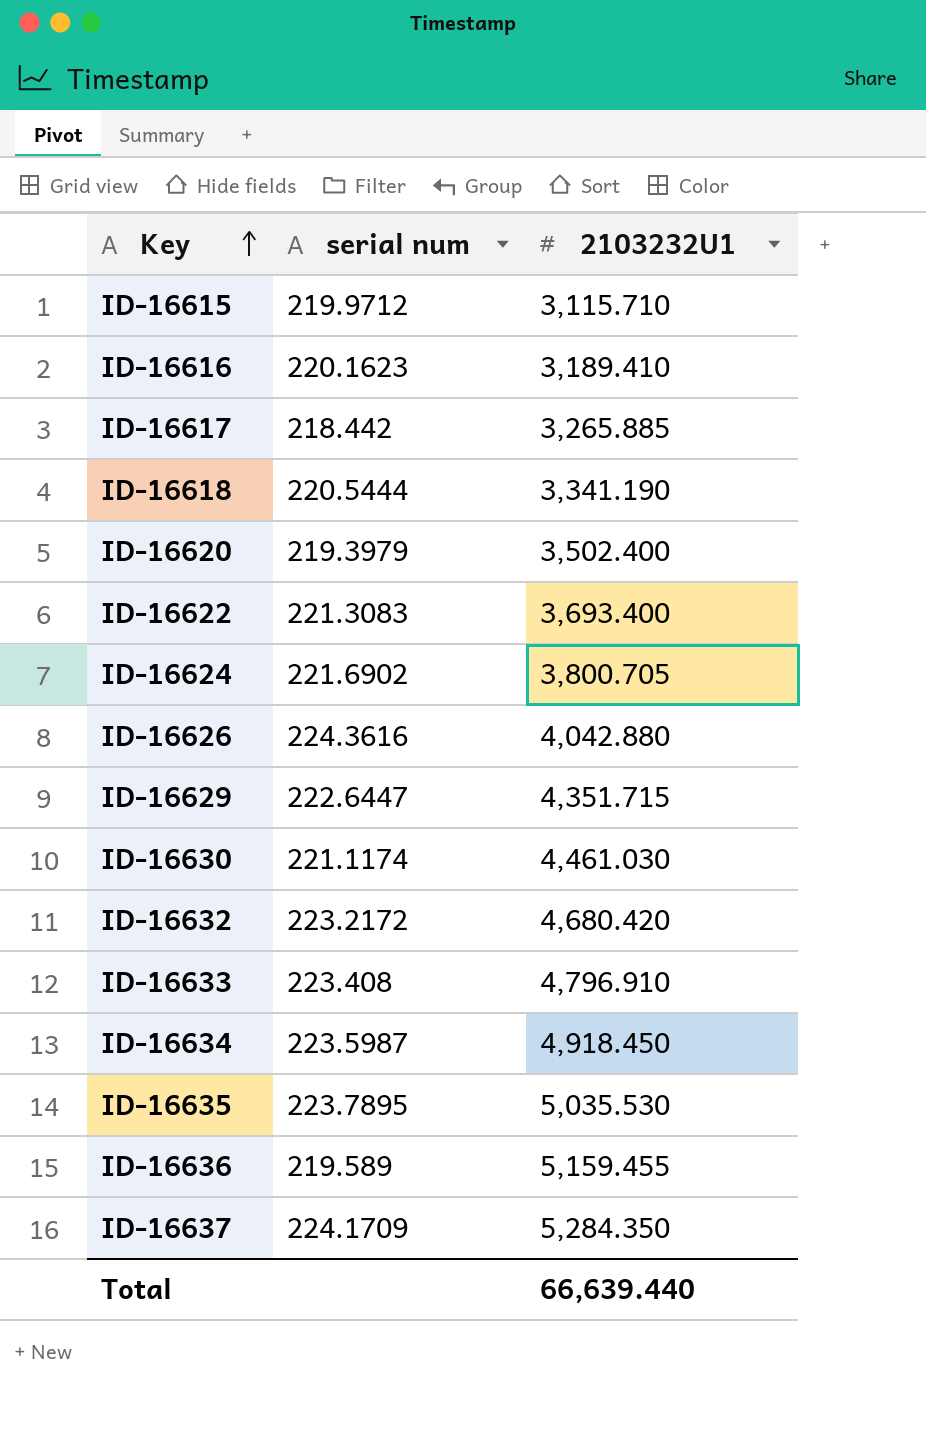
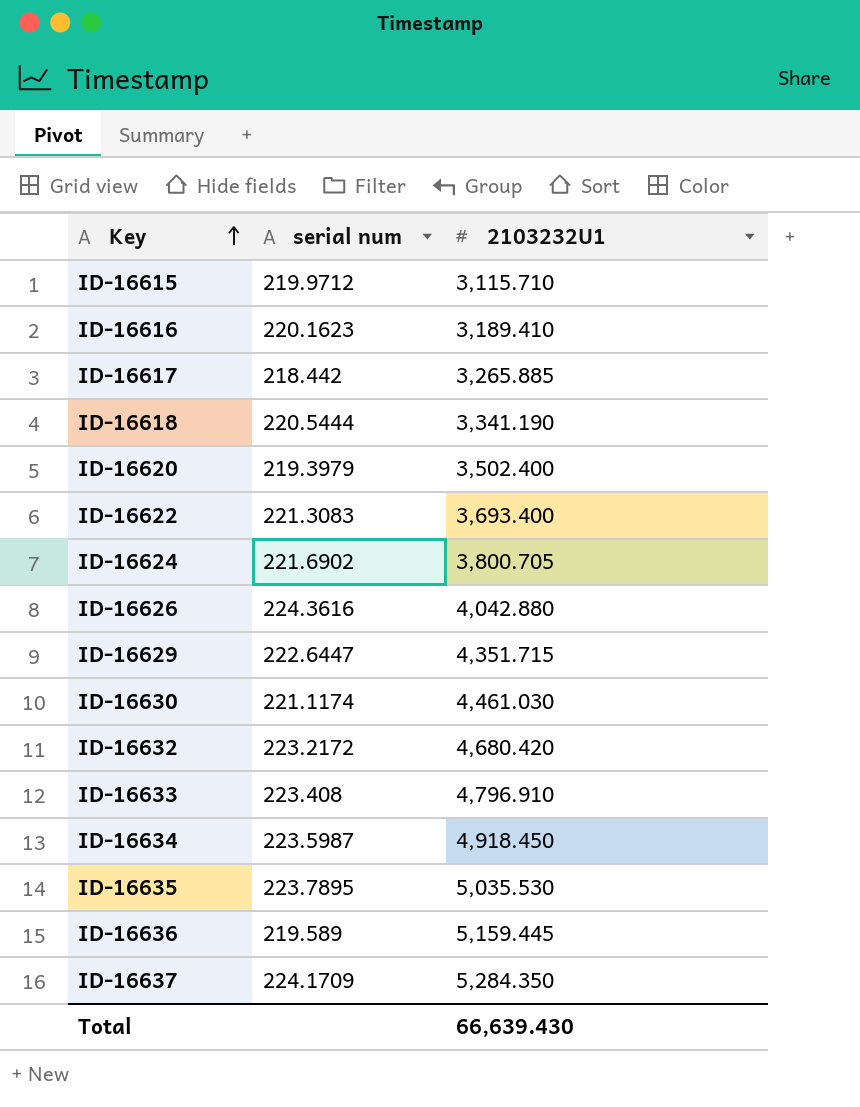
ID-16636 | 2103232U1: 5,159.455 -> 5,159.445
Total | 2103232U1: 66,639.440 -> 66,639.430

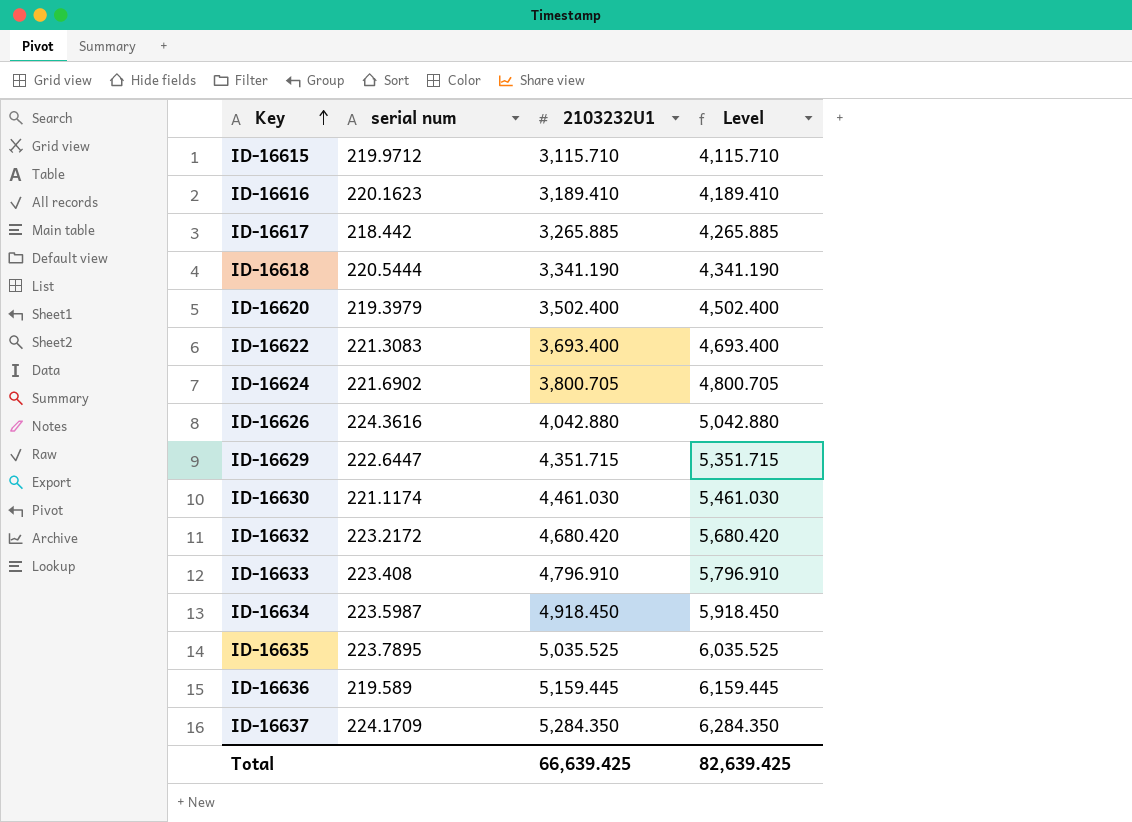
column Level | formula: none -> [2103232U1] + 1000
ID-16635 | 2103232U1: 5,035.530 -> 5,035.525
Total | 2103232U1: 66,639.430 -> 66,639.425

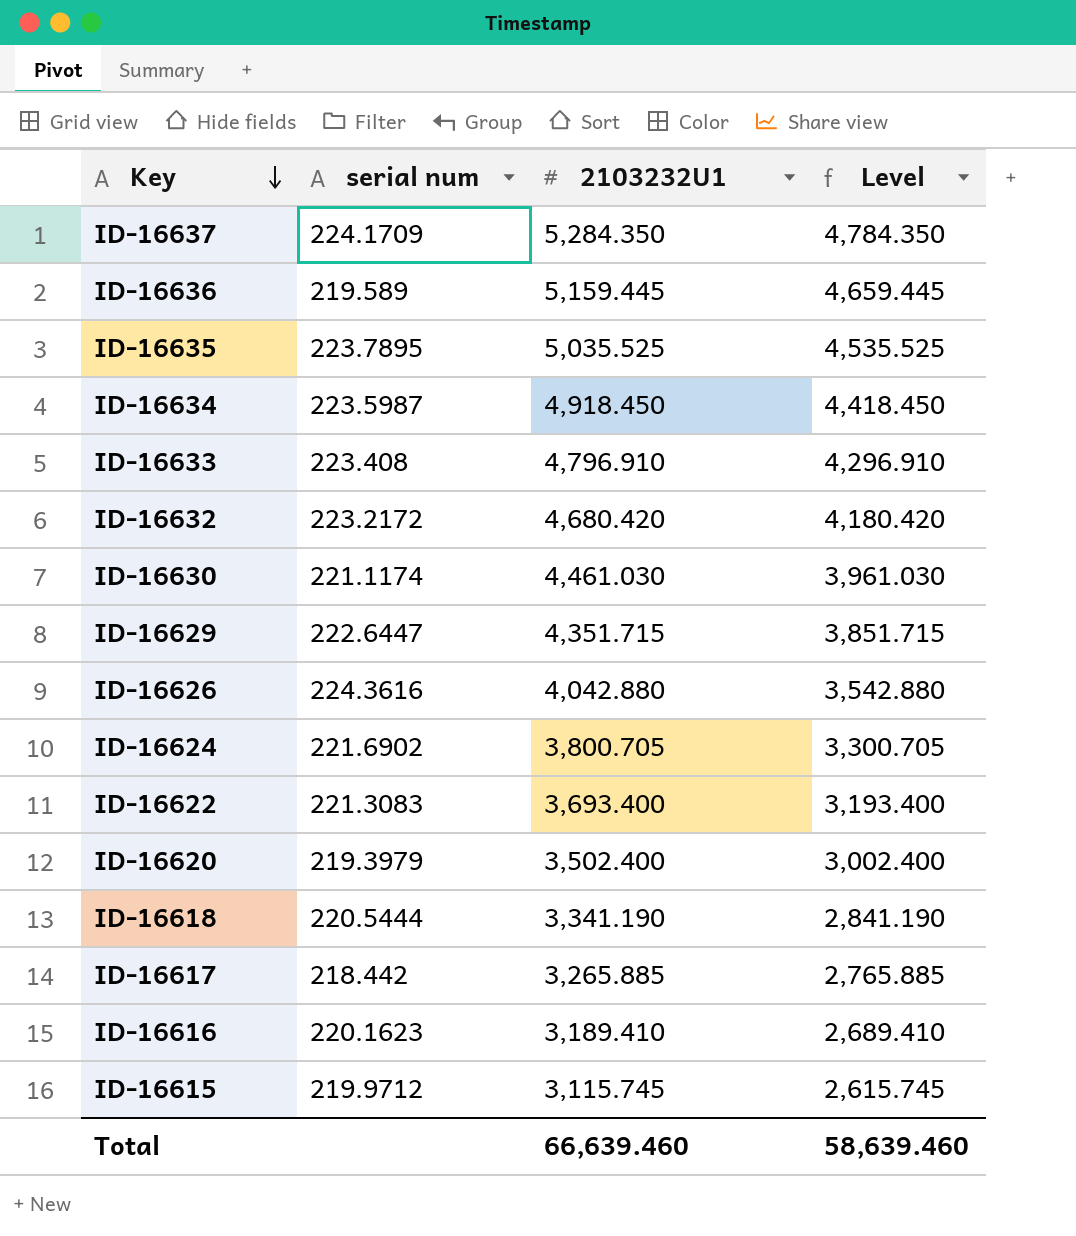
row order: Key ascending -> Key descending
column Level | formula: [2103232U1] + 1000 -> [2103232U1] - 500
ID-16615 | 2103232U1: 3,115.710 -> 3,115.745
Total | 2103232U1: 66,639.425 -> 66,639.460
Total | Level: 82,639.425 -> 58,639.460

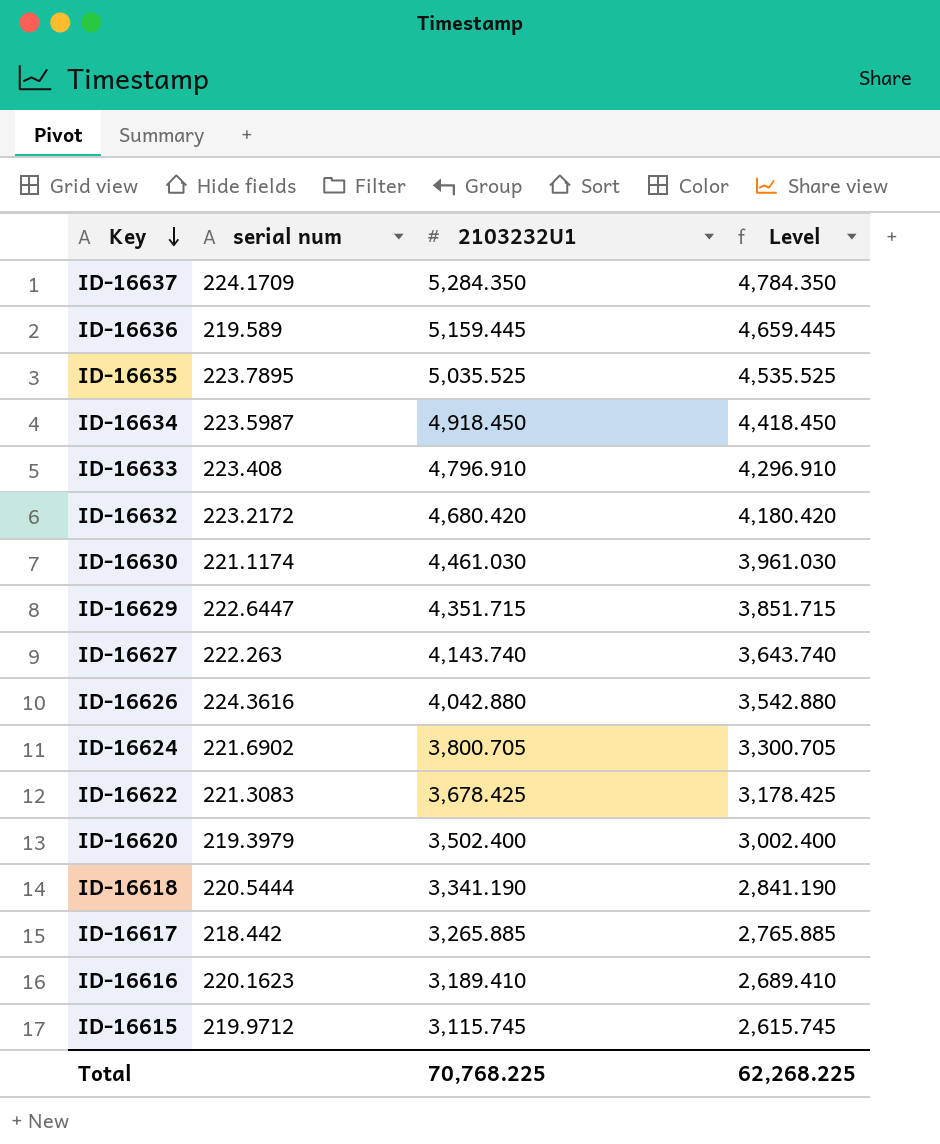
row ID-16627: none -> 222.263 | 4,143.740 | 3,643.740
ID-16622 | 2103232U1: 3,693.400 -> 3,678.425
ID-16622 | Level: 3,193.400 -> 3,178.425
Total | 2103232U1: 66,639.460 -> 70,768.225
Total | Level: 58,639.460 -> 62,268.225

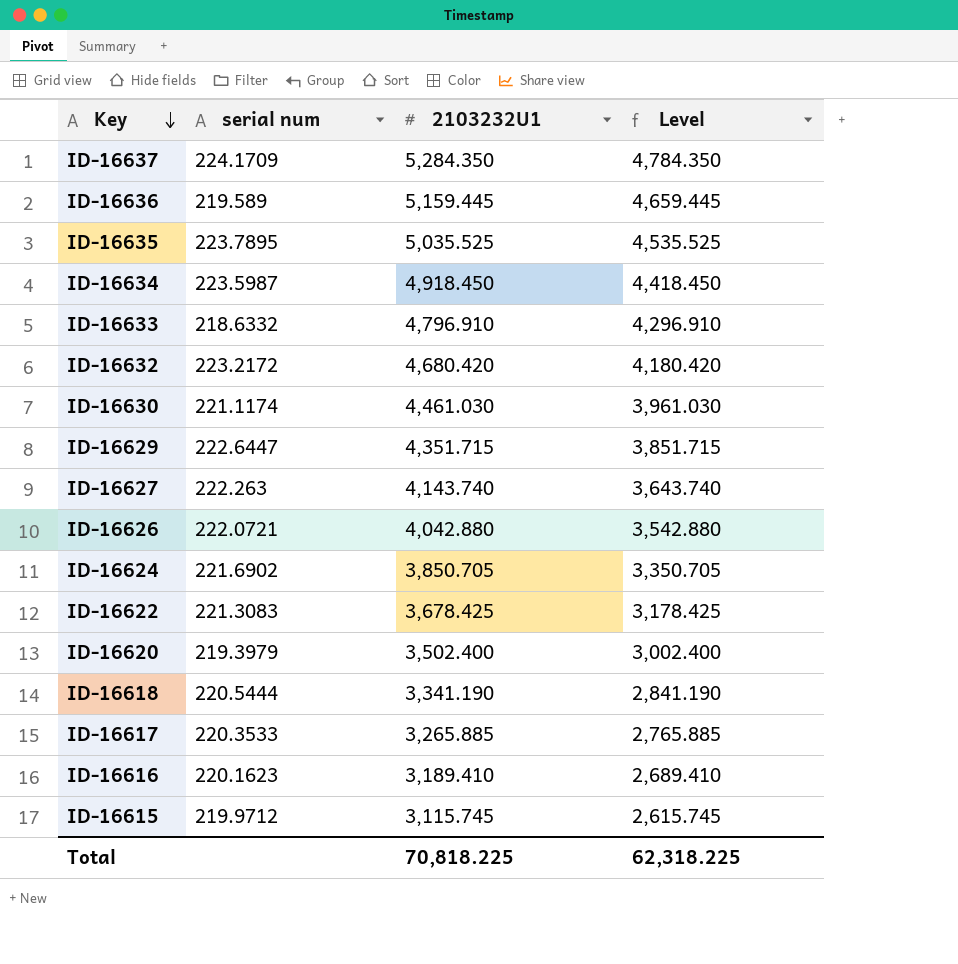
ID-16633 | serial num: 223.408 -> 218.6332
ID-16626 | serial num: 224.3616 -> 222.0721
ID-16624 | 2103232U1: 3,800.705 -> 3,850.705
ID-16624 | Level: 3,300.705 -> 3,350.705
ID-16617 | serial num: 218.442 -> 220.3533
Total | 2103232U1: 70,768.225 -> 70,818.225
Total | Level: 62,268.225 -> 62,318.225

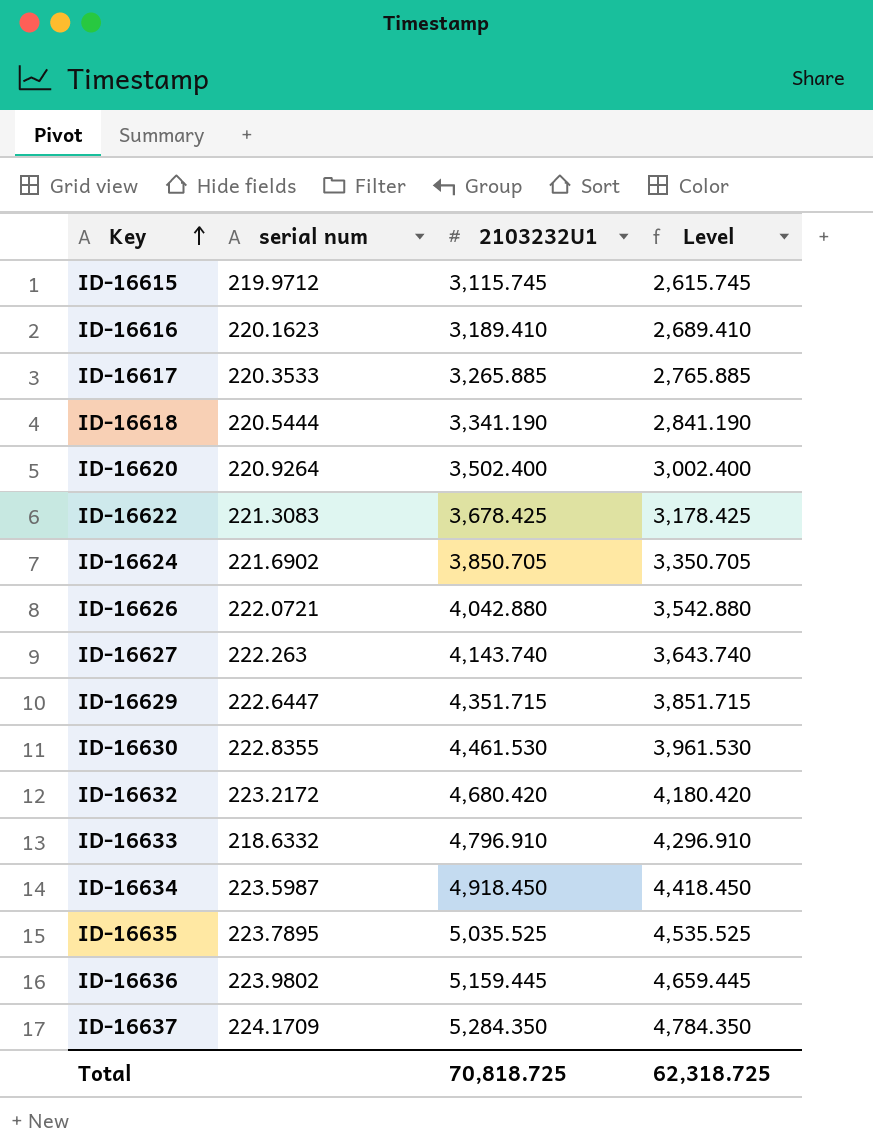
row order: Key descending -> Key ascending
ID-16620 | serial num: 219.3979 -> 220.9264
ID-16630 | serial num: 221.1174 -> 222.8355
ID-16630 | 2103232U1: 4,461.030 -> 4,461.530
ID-16630 | Level: 3,961.030 -> 3,961.530
ID-16636 | serial num: 219.589 -> 223.9802
Total | 2103232U1: 70,818.225 -> 70,818.725
Total | Level: 62,318.225 -> 62,318.725

